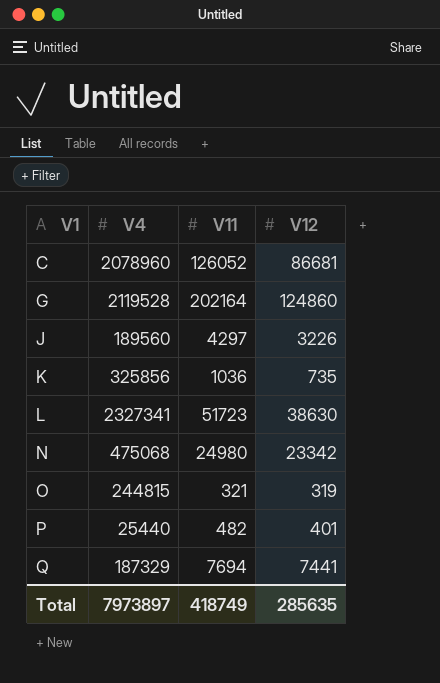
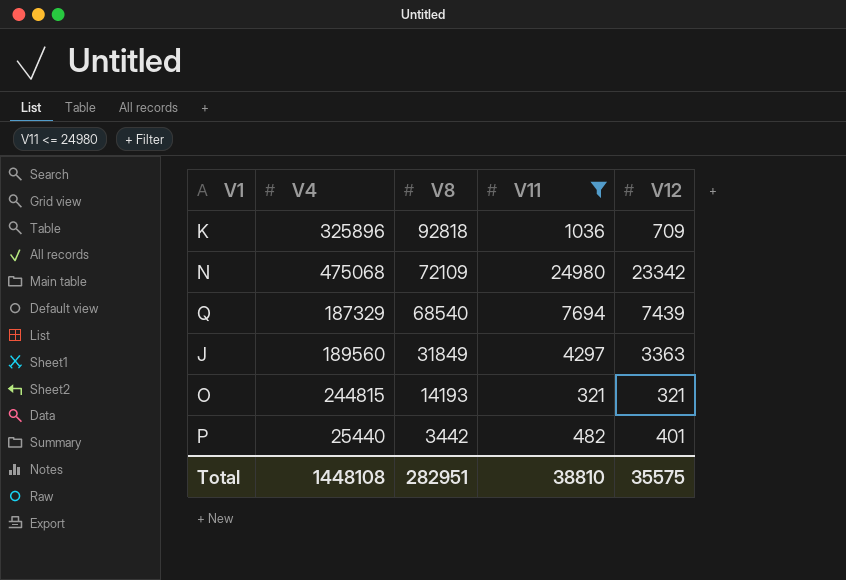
filter: none -> V11 <= 24980
row order: V1 ascending -> V8 descending
column V8 | position: none -> 3
K | V4: 325856 -> 325896
K | V12: 735 -> 709
Q | V12: 7441 -> 7439
J | V12: 3226 -> 3363
O | V12: 319 -> 321
Total | V4: 7973897 -> 1448108
Total | V11: 418749 -> 38810
Total | V12: 285635 -> 35575

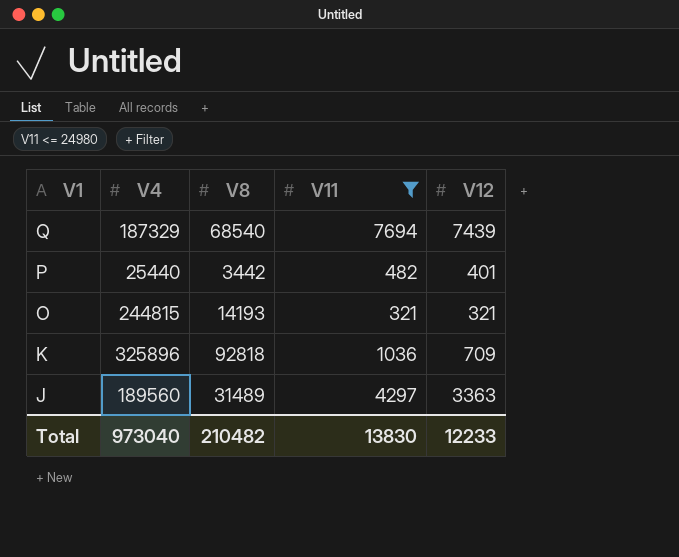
row order: V8 descending -> V1 descending
row N: 475068 | 72109 | 24980 | 23342 -> none
J | V8: 31849 -> 31489
Total | V4: 1448108 -> 973040
Total | V8: 282951 -> 210482
Total | V11: 38810 -> 13830
Total | V12: 35575 -> 12233

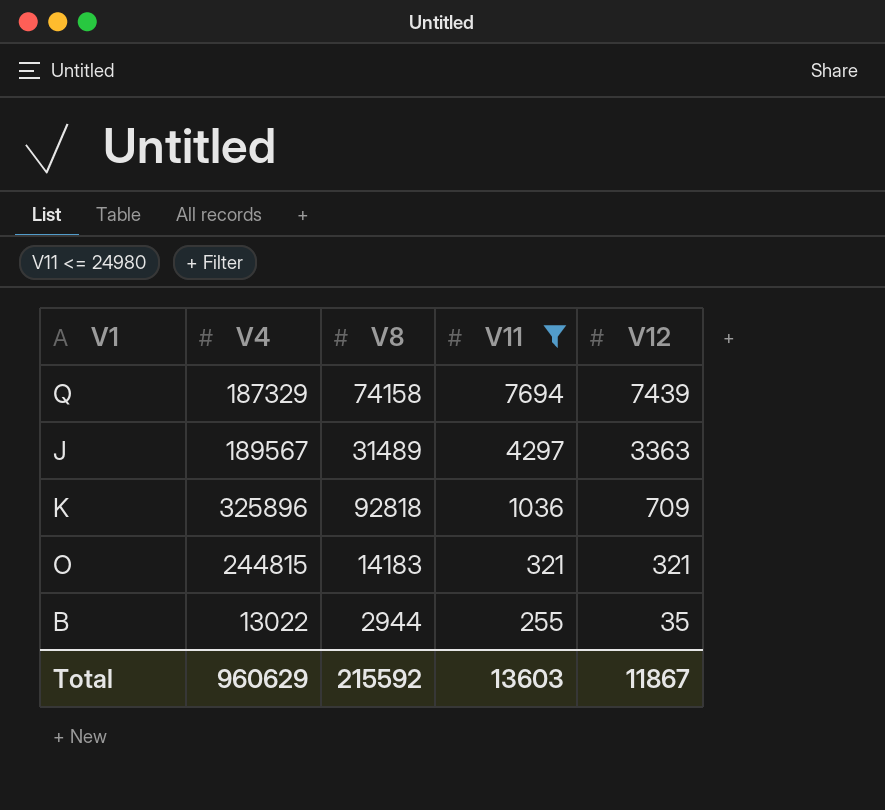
row order: V1 descending -> V11 descending
row P: 25440 | 3442 | 482 | 401 -> none
Q | V8: 68540 -> 74158
J | V4: 189560 -> 189567
O | V8: 14193 -> 14183
row B: none -> 13022 | 2944 | 255 | 35
Total | V4: 973040 -> 960629
Total | V8: 210482 -> 215592
Total | V11: 13830 -> 13603
Total | V12: 12233 -> 11867

